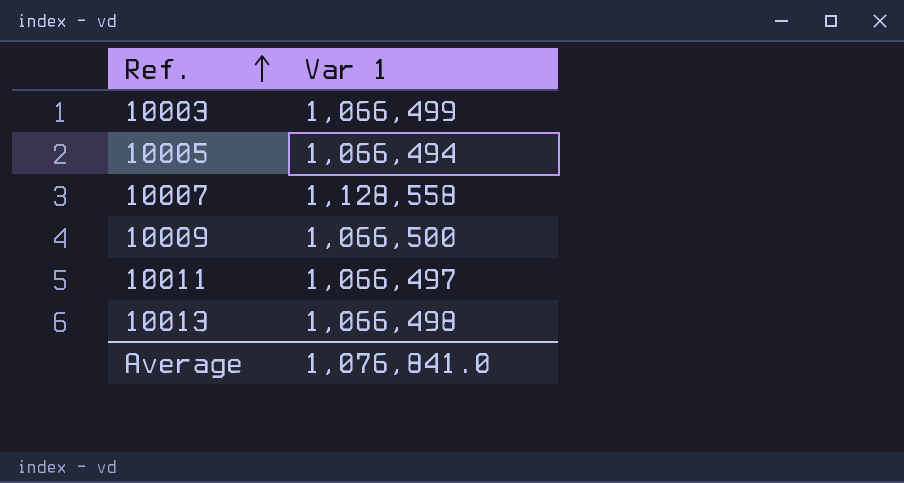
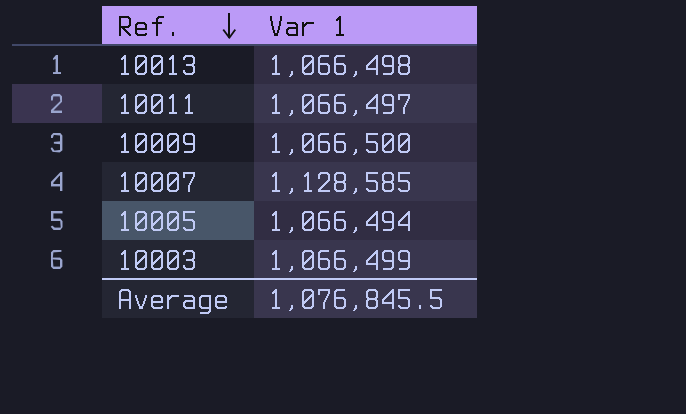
row order: Ref. ascending -> Ref. descending
10007 | Var 1: 1,128,558 -> 1,128,585
Average | Var 1: 1,076,841.0 -> 1,076,845.5

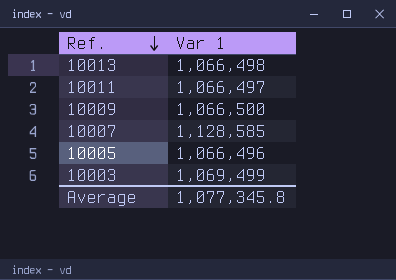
10005 | Var 1: 1,066,494 -> 1,066,496
10003 | Var 1: 1,066,499 -> 1,069,499
Average | Var 1: 1,076,845.5 -> 1,077,345.8

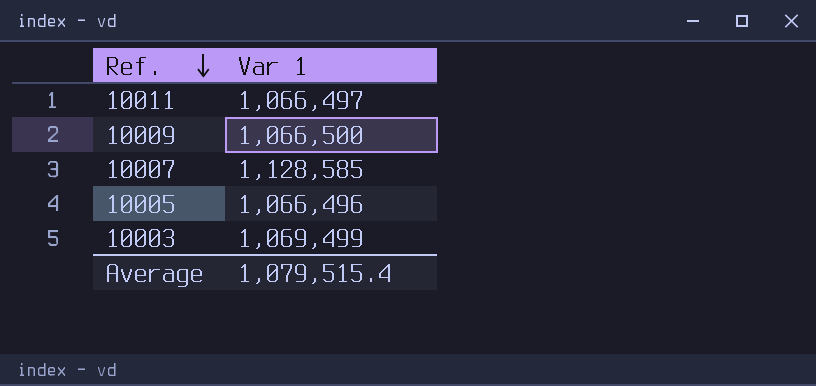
row 10013: 1,066,498 -> none
Average | Var 1: 1,077,345.8 -> 1,079,515.4

